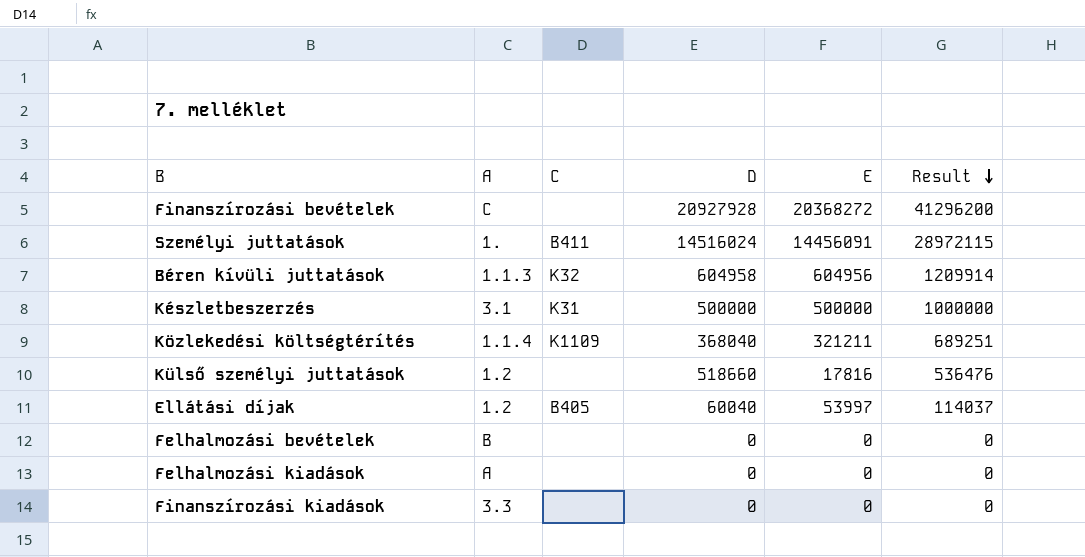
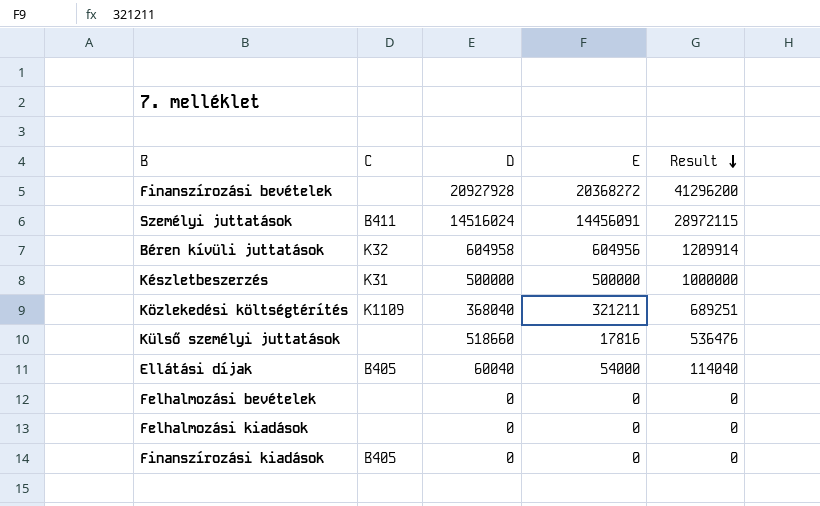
column A | position: 2 -> none
Ellátási díjak | E: 53997 -> 54000
Ellátási díjak | Result: 114037 -> 114040
Finanszírozási kiadások | C: none -> B405

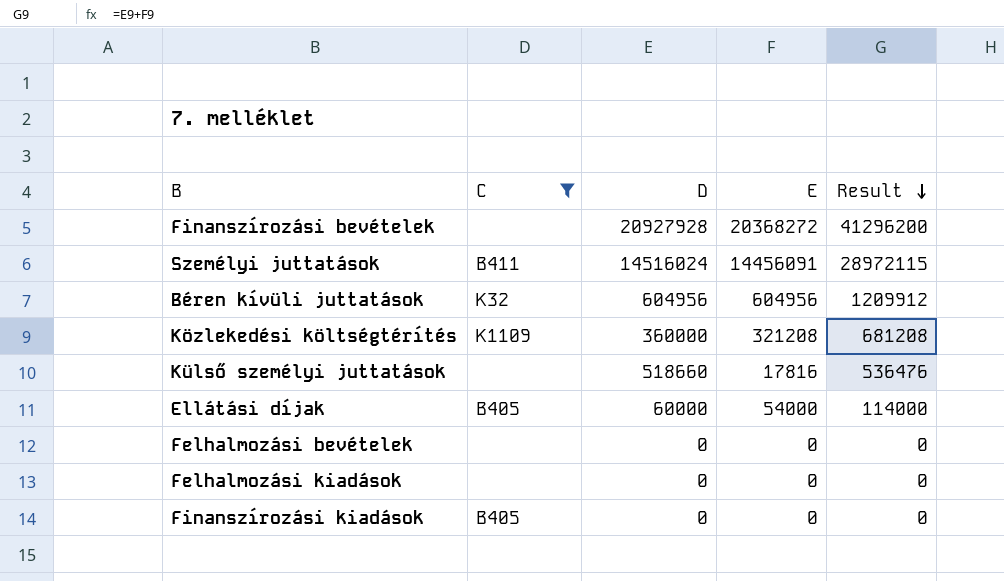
filter: none -> C != K31
Béren kívüli juttatások | D: 604958 -> 604956
Béren kívüli juttatások | Result: 1209914 -> 1209912
Közlekedési költségtérítés | D: 368040 -> 360000
Közlekedési költségtérítés | E: 321211 -> 321208
Közlekedési költségtérítés | Result: 689251 -> 681208
Ellátási díjak | D: 60040 -> 60000
Ellátási díjak | Result: 114040 -> 114000

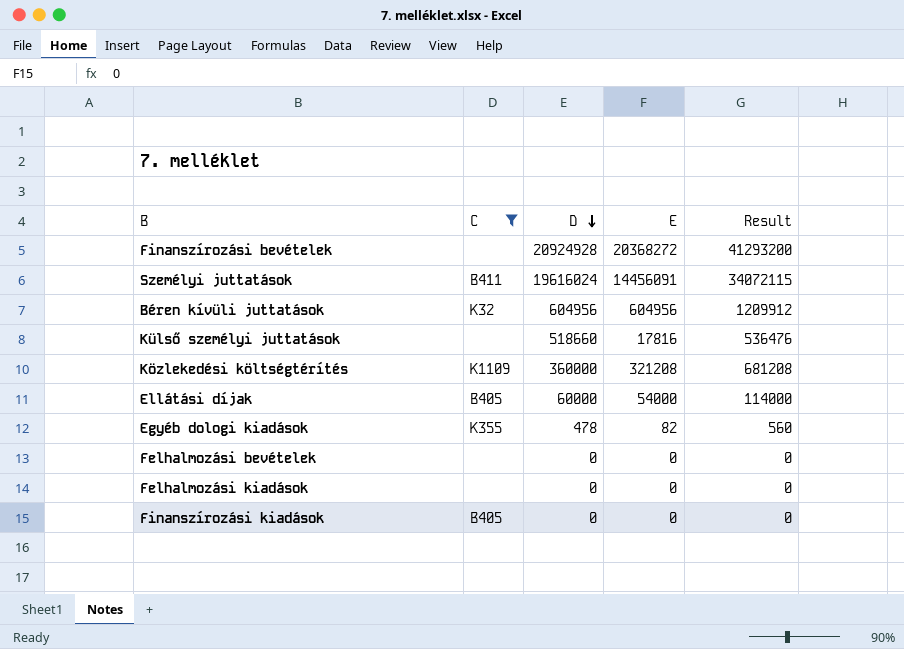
row order: Result descending -> D descending
Finanszírozási bevételek | D: 20927928 -> 20924928
Finanszírozási bevételek | Result: 41296200 -> 41293200
Személyi juttatások | D: 14516024 -> 19616024
Személyi juttatások | Result: 28972115 -> 34072115
row Egyéb dologi kiadások: none -> K355 | 478 | 82 | 560

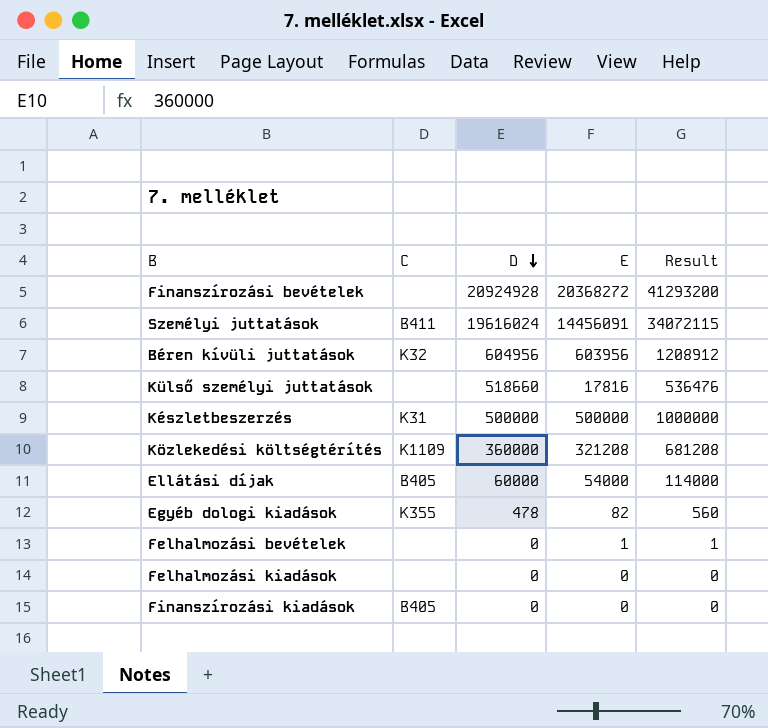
filter: C != K31 -> none
Béren kívüli juttatások | E: 604956 -> 603956
Béren kívüli juttatások | Result: 1209912 -> 1208912
Felhalmozási bevételek | E: 0 -> 1
Felhalmozási bevételek | Result: 0 -> 1

